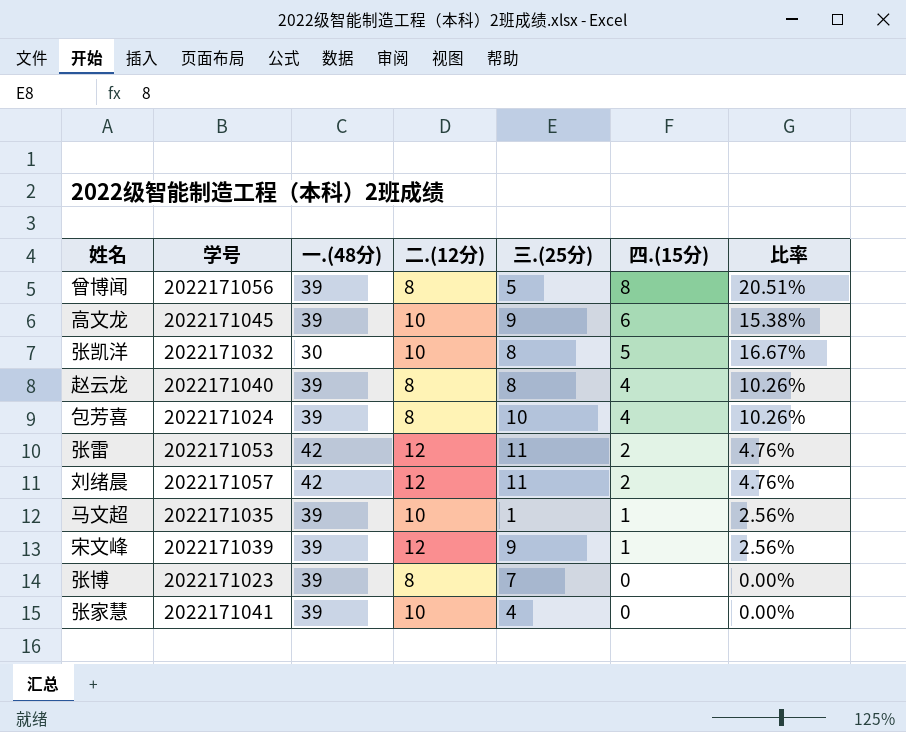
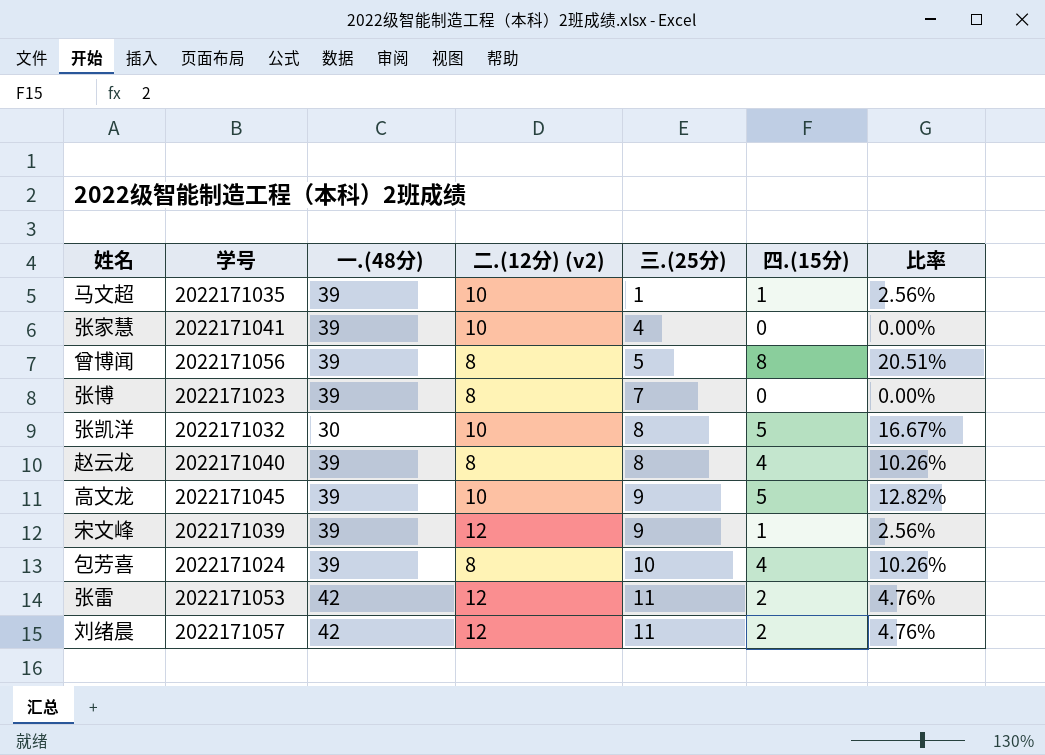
row order: 四.(15分) descending -> 三.(25分) ascending
column name: 二.(12分) -> 二.(12分) (v2)
高文龙 | 四.(15分): 6 -> 5
高文龙 | 比率: 15.38% -> 12.82%

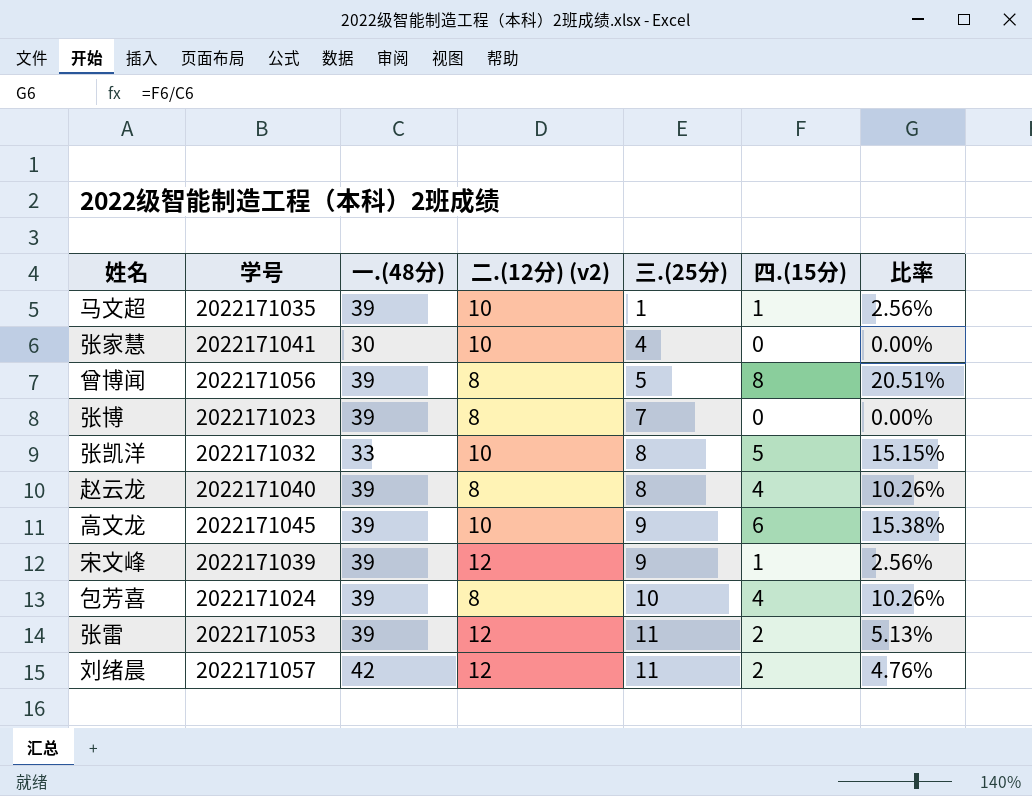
张家慧 | 一.(48分): 39 -> 30
张凯洋 | 一.(48分): 30 -> 33
张凯洋 | 比率: 16.67% -> 15.15%
高文龙 | 四.(15分): 5 -> 6
高文龙 | 比率: 12.82% -> 15.38%
张雷 | 一.(48分): 42 -> 39
张雷 | 比率: 4.76% -> 5.13%

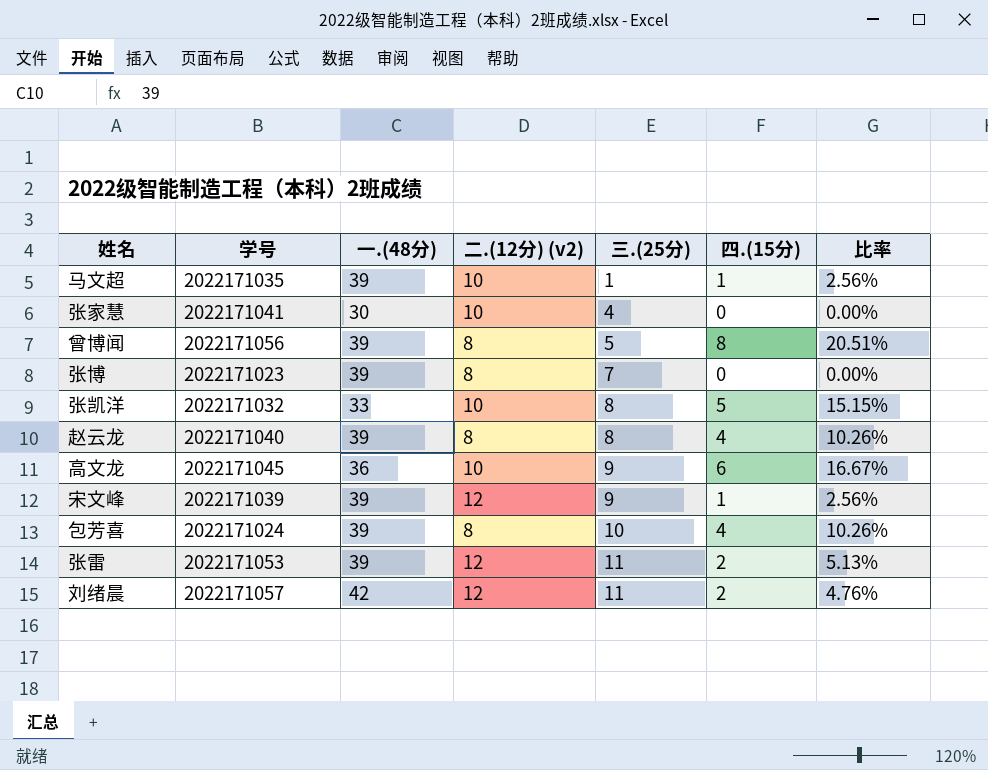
高文龙 | 一.(48分): 39 -> 36
高文龙 | 比率: 15.38% -> 16.67%

